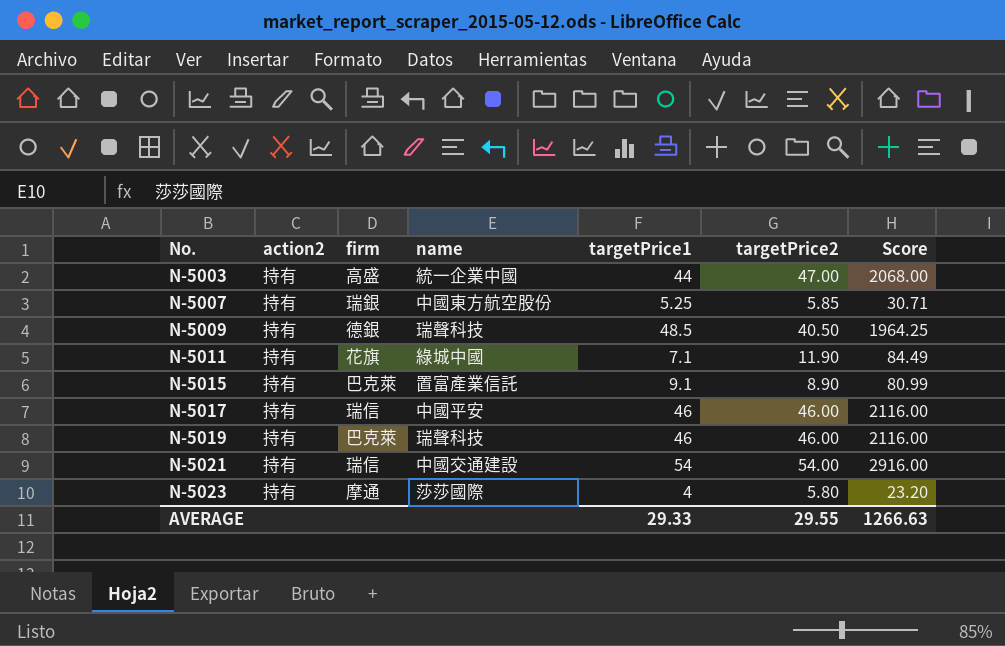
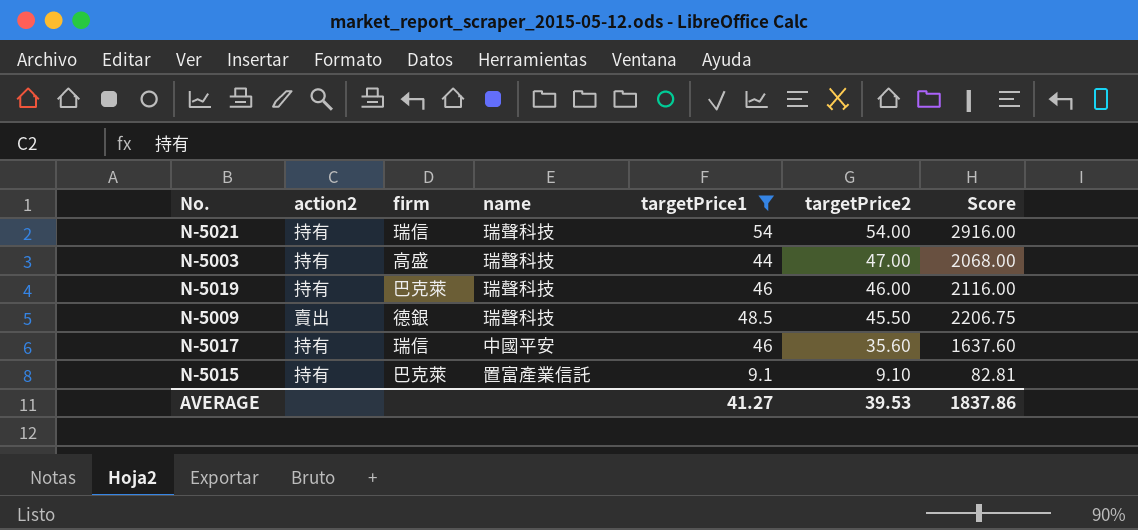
filter: none -> targetPrice1 >= 9.1
row order: No. ascending -> targetPrice2 descending
N-5021 | name: 中國交通建設 -> 瑞聲科技
N-5003 | name: 統一企業中國 -> 瑞聲科技
N-5009 | action2: 持有 -> 賣出
N-5009 | targetPrice2: 40.50 -> 45.50
N-5009 | Score: 1964.25 -> 2206.75
N-5017 | targetPrice2: 46.00 -> 35.60
N-5017 | Score: 2116.00 -> 1637.60
N-5015 | targetPrice2: 8.90 -> 9.10
N-5015 | Score: 80.99 -> 82.81
AVERAGE | targetPrice1: 29.33 -> 41.27
AVERAGE | targetPrice2: 29.55 -> 39.53
AVERAGE | Score: 1266.63 -> 1837.86

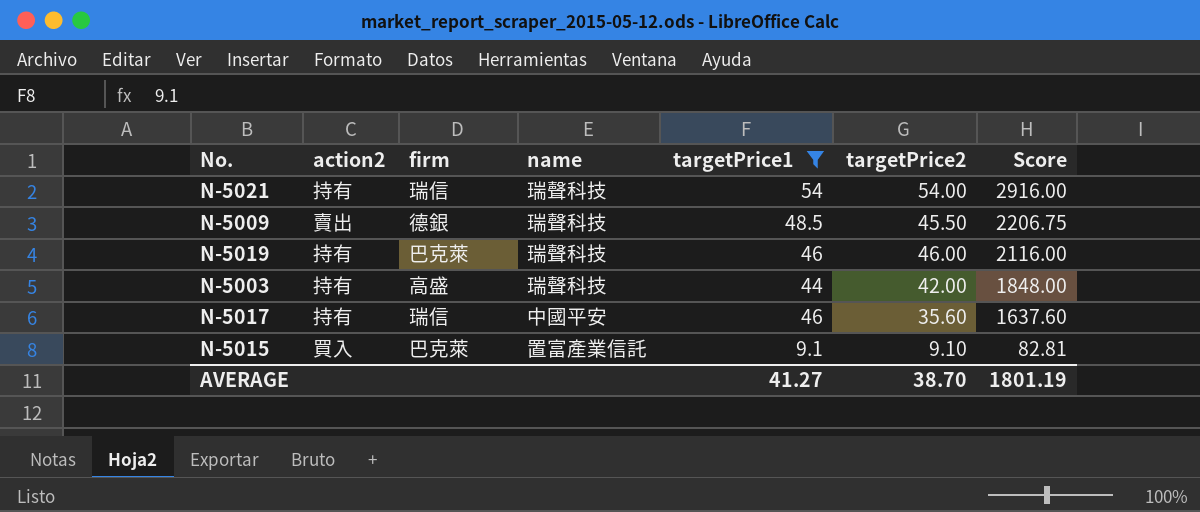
row order: targetPrice2 descending -> Score descending
N-5003 | targetPrice2: 47.00 -> 42.00
N-5003 | Score: 2068.00 -> 1848.00
N-5015 | action2: 持有 -> 買入
AVERAGE | targetPrice2: 39.53 -> 38.70
AVERAGE | Score: 1837.86 -> 1801.19

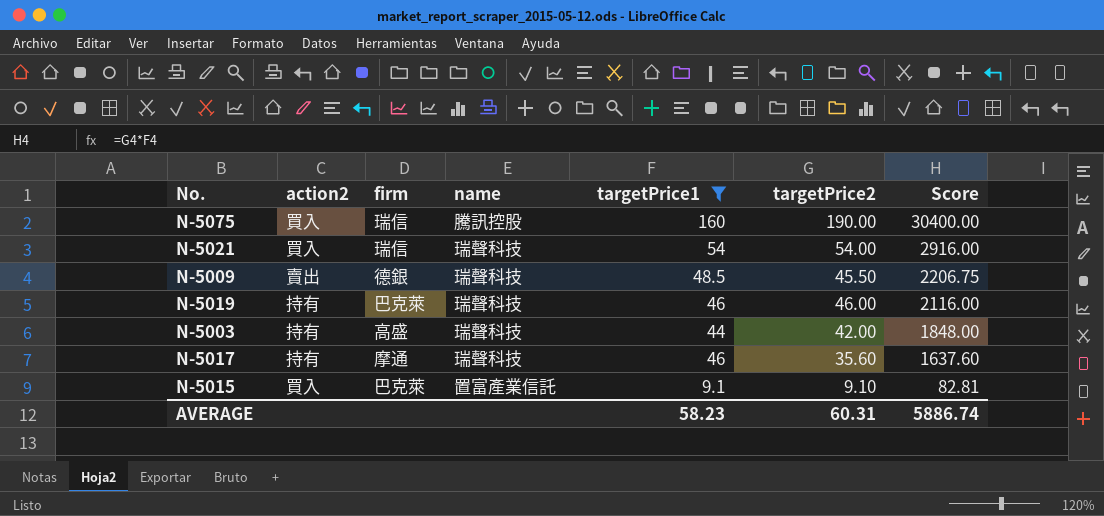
row N-5075: none -> 買入 | 瑞信 | 騰訊控股 | 160 | 190.00 | 30400.00
N-5021 | action2: 持有 -> 買入
N-5017 | firm: 瑞信 -> 摩通
N-5017 | name: 中國平安 -> 瑞聲科技
AVERAGE | targetPrice1: 41.27 -> 58.23
AVERAGE | targetPrice2: 38.70 -> 60.31
AVERAGE | Score: 1801.19 -> 5886.74

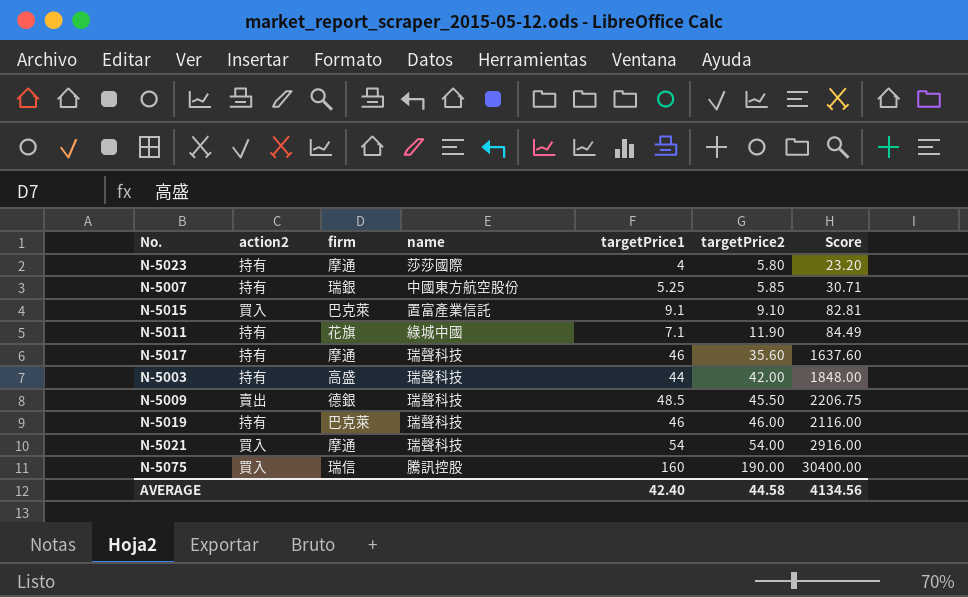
filter: targetPrice1 >= 9.1 -> none
row order: Score descending -> targetPrice2 ascending
N-5021 | firm: 瑞信 -> 摩通
AVERAGE | targetPrice1: 58.23 -> 42.40
AVERAGE | targetPrice2: 60.31 -> 44.58
AVERAGE | Score: 5886.74 -> 4134.56

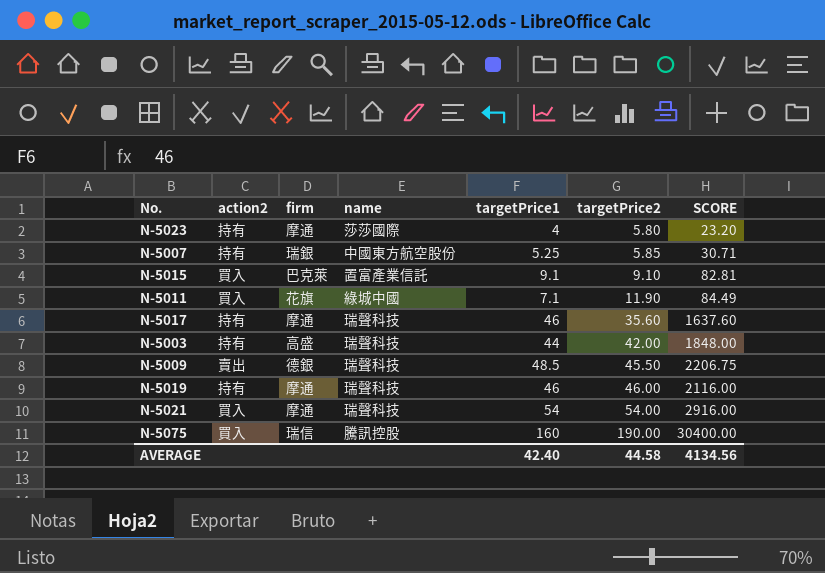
column name: Score -> SCORE
N-5011 | action2: 持有 -> 買入
N-5019 | firm: 巴克萊 -> 摩通

